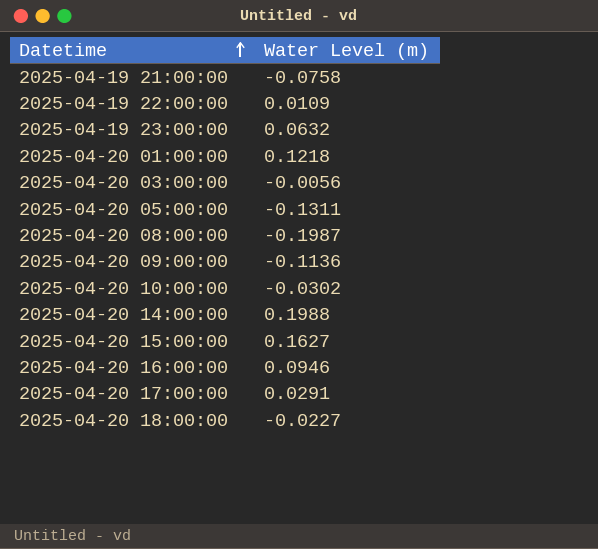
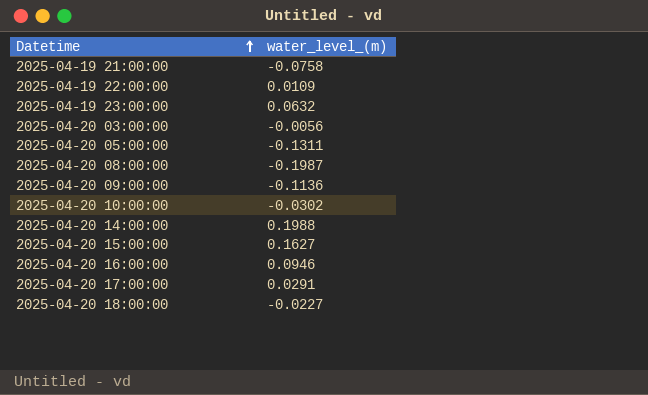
column name: Water Level (m) -> water_level_(m)
row 2025-04-20 01:00:00: 0.1218 -> none

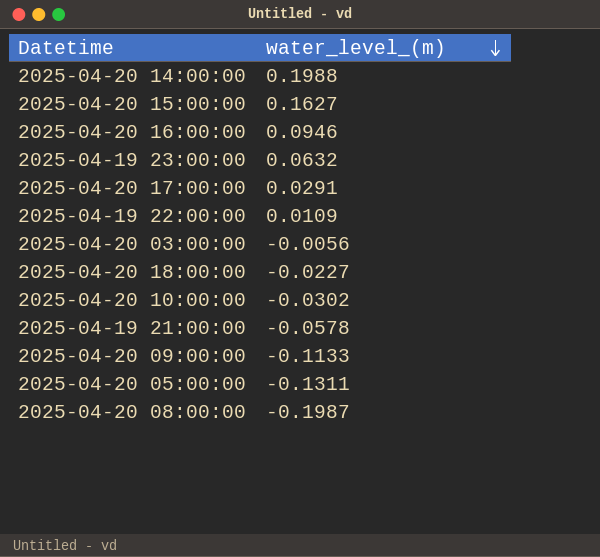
row order: Datetime ascending -> water_level_(m) descending
2025-04-19 21:00:00 | water_level_(m): -0.0758 -> -0.0578
2025-04-20 09:00:00 | water_level_(m): -0.1136 -> -0.1133

